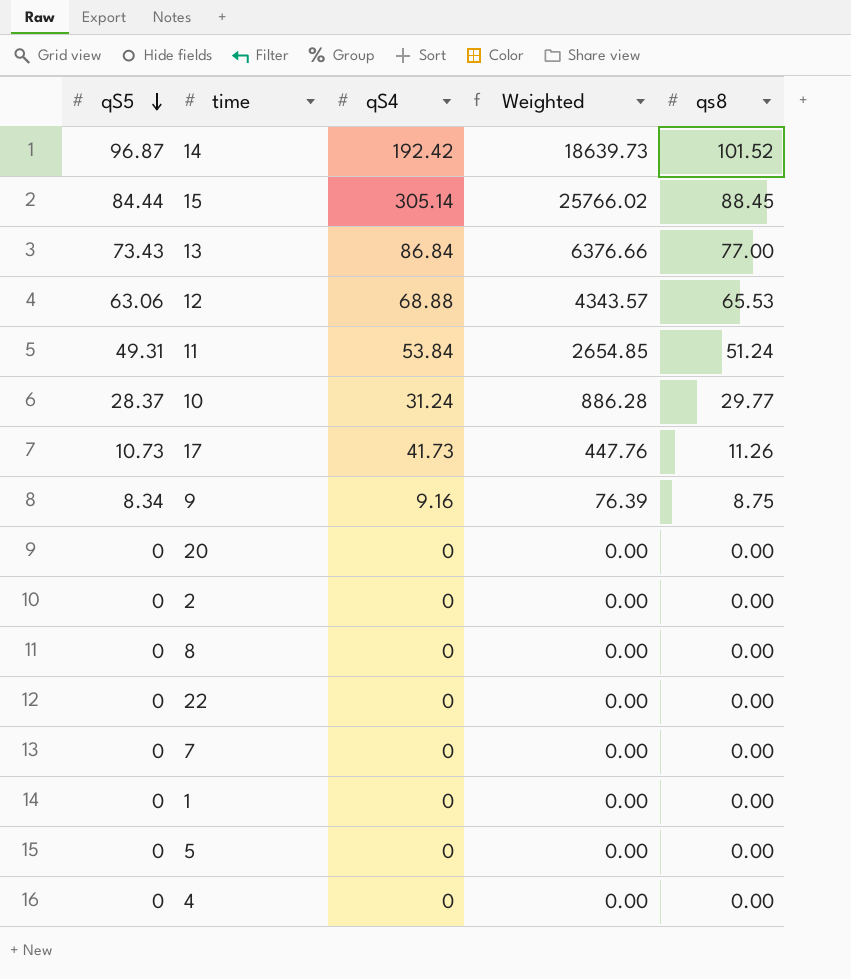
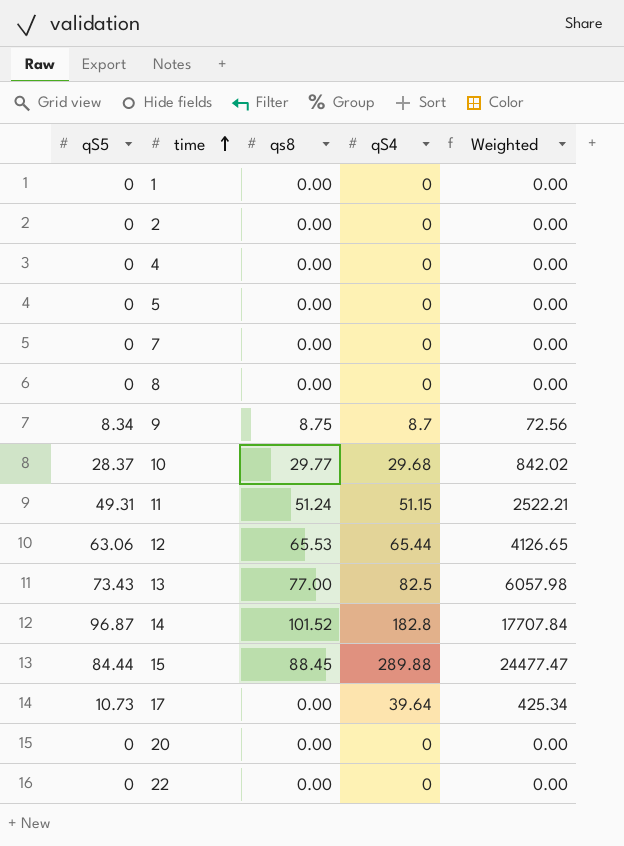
row order: qS5 descending -> time ascending
column qs8 | position: 5 -> 3
9 | qS4: 9.16 -> 8.7
9 | Weighted: 76.39 -> 72.56
10 | qS4: 31.24 -> 29.68
10 | Weighted: 886.28 -> 842.02
11 | qS4: 53.84 -> 51.15
11 | Weighted: 2654.85 -> 2522.21
12 | qS4: 68.88 -> 65.44
12 | Weighted: 4343.57 -> 4126.65
13 | qS4: 86.84 -> 82.5
13 | Weighted: 6376.66 -> 6057.98
14 | qS4: 192.42 -> 182.8
14 | Weighted: 18639.73 -> 17707.84
15 | qS4: 305.14 -> 289.88
15 | Weighted: 25766.02 -> 24477.47
17 | qs8: 11.26 -> 0.00
17 | qS4: 41.73 -> 39.64
17 | Weighted: 447.76 -> 425.34

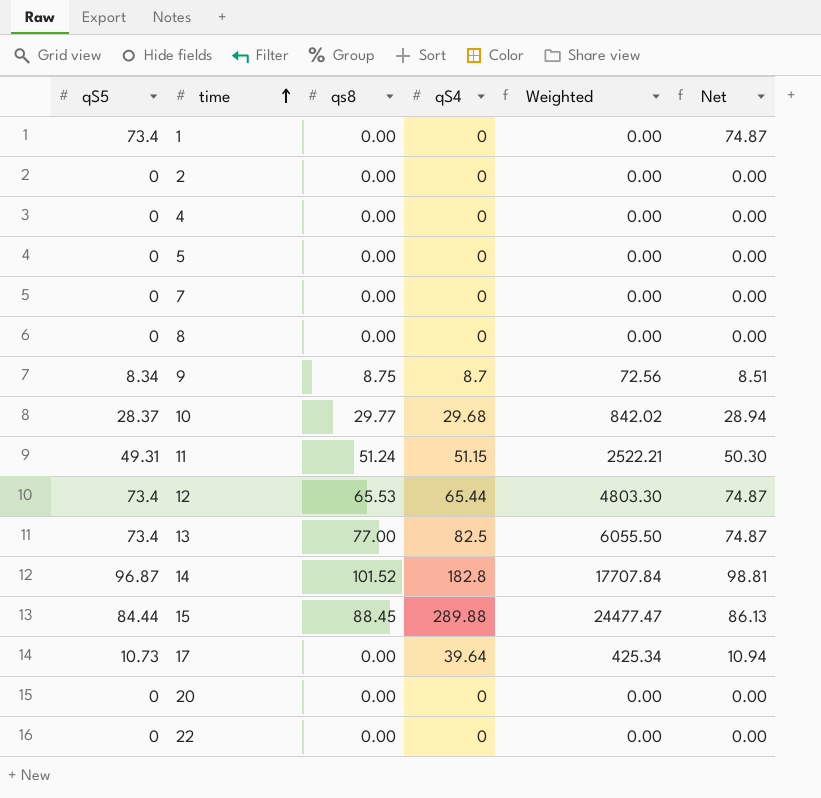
column Net | formula: none -> [qS5] * 1.02
1 | qS5: 0 -> 73.4
12 | qS5: 63.06 -> 73.4
12 | Weighted: 4126.65 -> 4803.30
13 | qS5: 73.43 -> 73.4
13 | Weighted: 6057.98 -> 6055.50

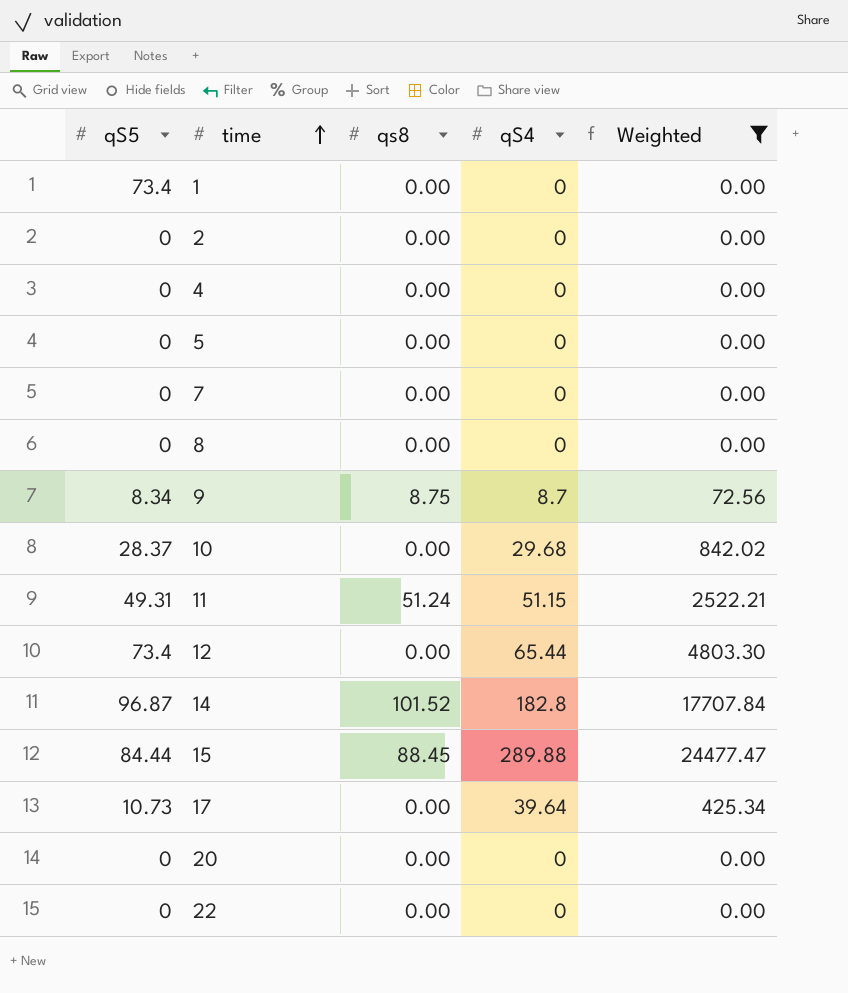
filter: none -> Weighted != 6055.50
column Net | formula: [qS5] * 1.02 -> none
10 | qs8: 29.77 -> 0.00
12 | qs8: 65.53 -> 0.00

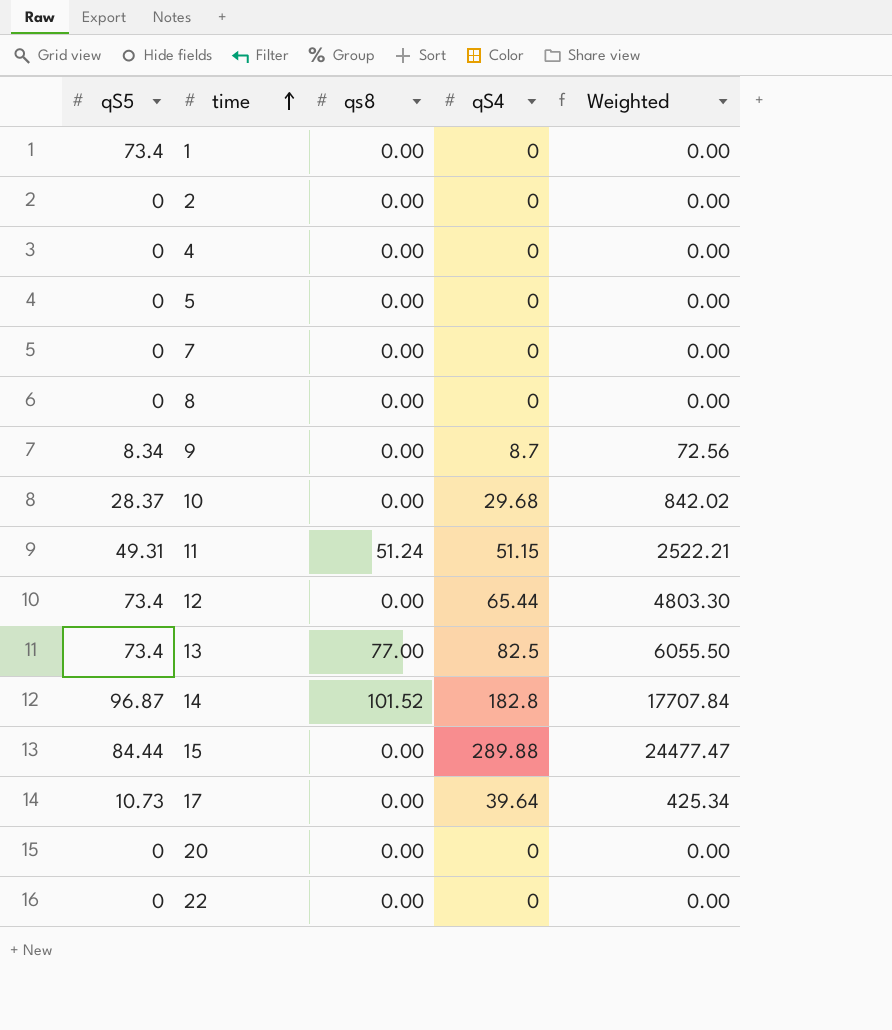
filter: Weighted != 6055.50 -> none
9 | qs8: 8.75 -> 0.00
15 | qs8: 88.45 -> 0.00

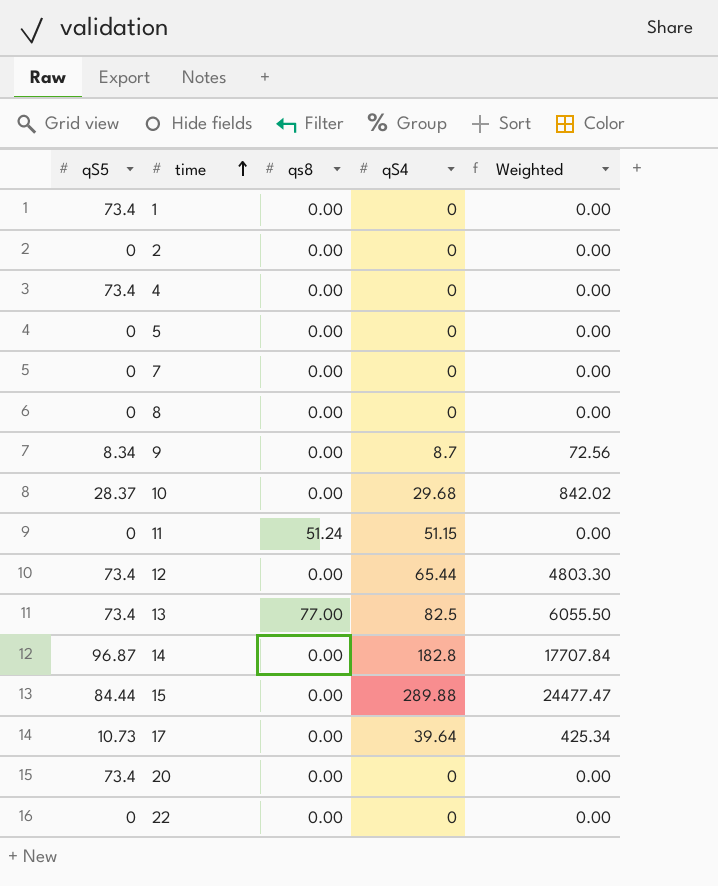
4 | qS5: 0 -> 73.4
11 | qS5: 49.31 -> 0
11 | Weighted: 2522.21 -> 0.00
14 | qs8: 101.52 -> 0.00
20 | qS5: 0 -> 73.4

